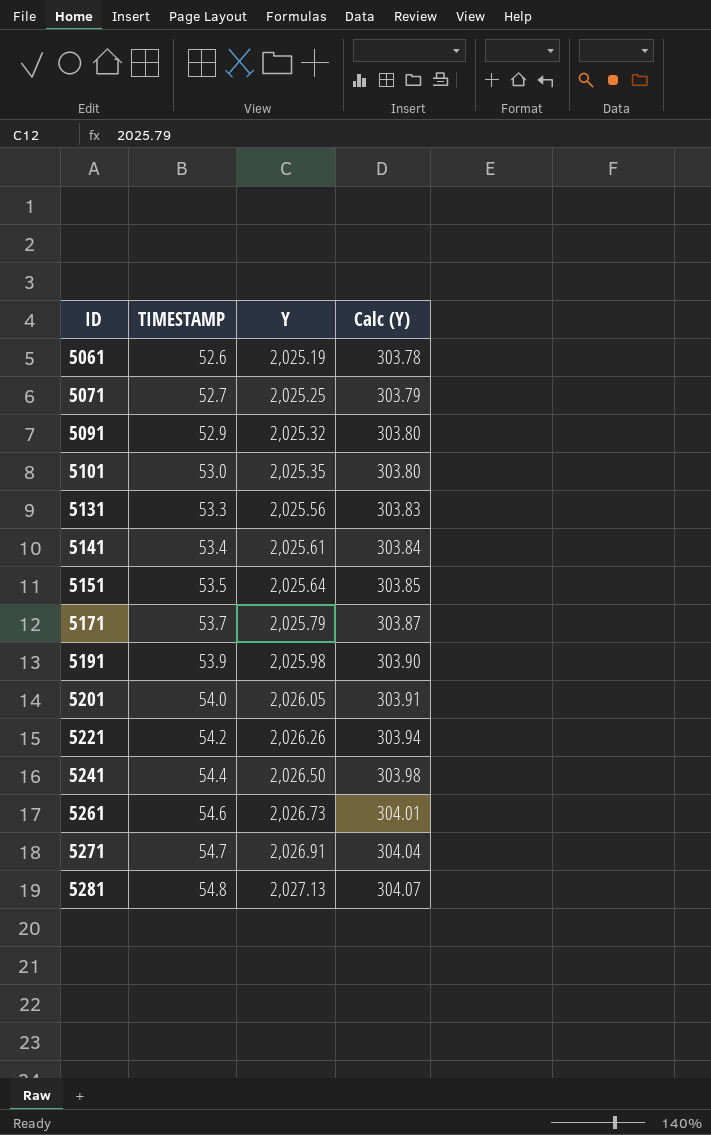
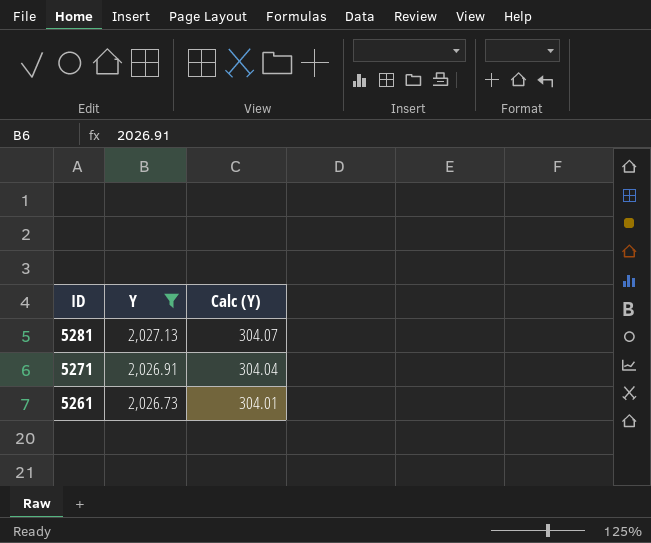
filter: none -> Y >= 2,026.73
row order: ID ascending -> ID descending
column TIMESTAMP | position: 2 -> none

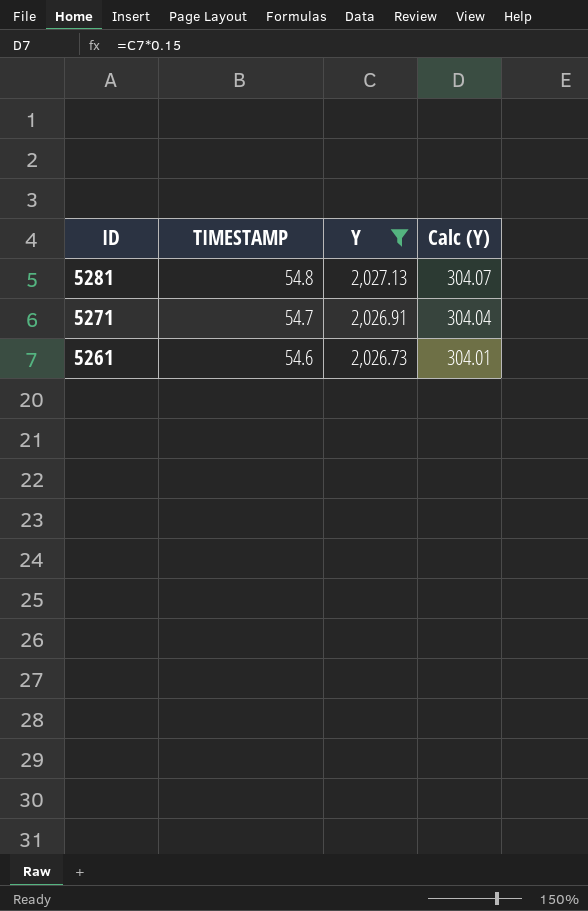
column TIMESTAMP | position: none -> 2

